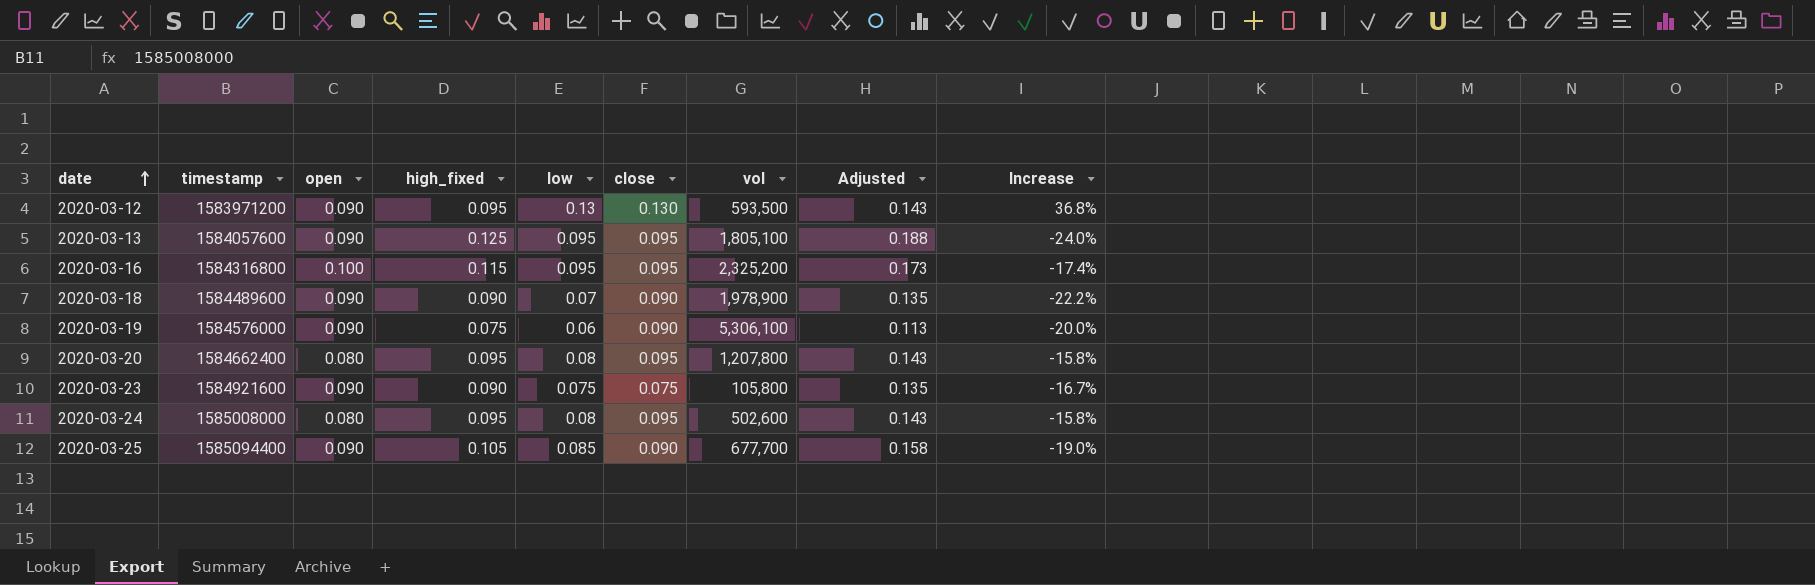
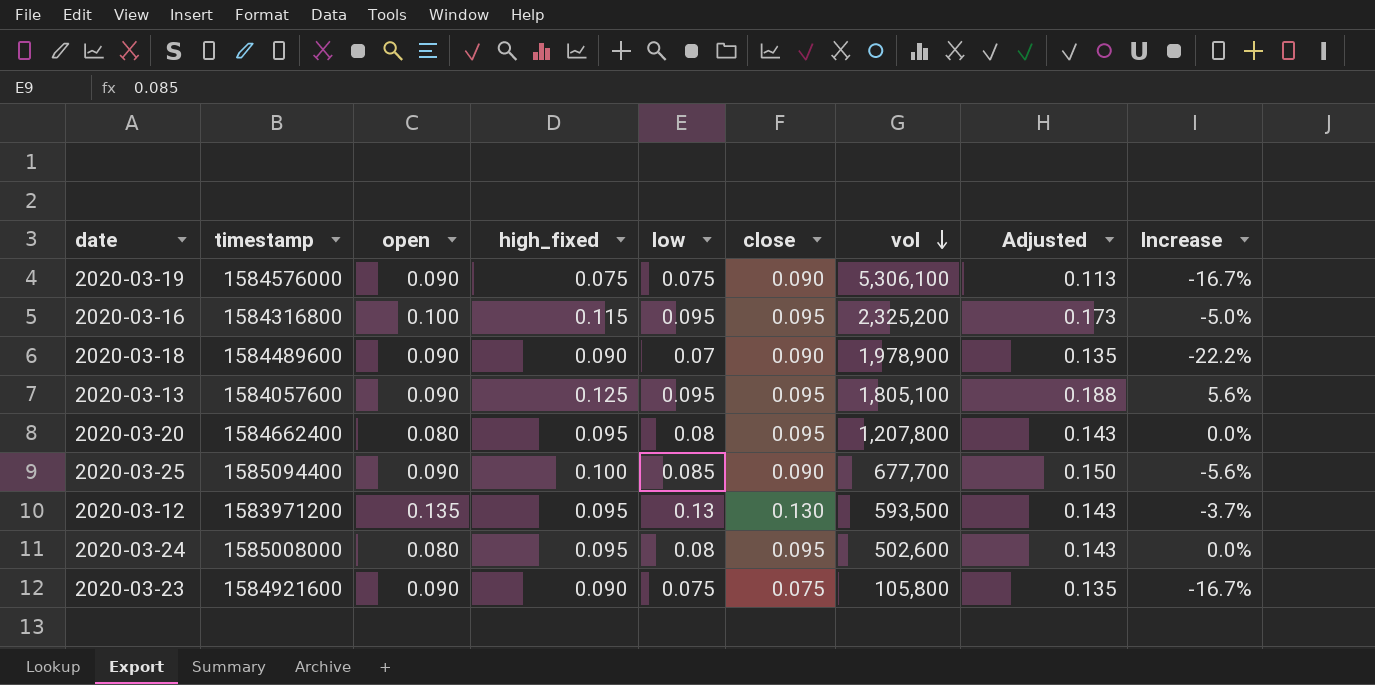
row order: date ascending -> vol descending
column Increase | formula: ([low] - [high_fixed]) / [high_fixed] -> ([low] - [open]) / [open]
2020-03-19 | low: 0.06 -> 0.075
2020-03-25 | high_fixed: 0.105 -> 0.100
2020-03-25 | Adjusted: 0.158 -> 0.150
2020-03-12 | open: 0.090 -> 0.135

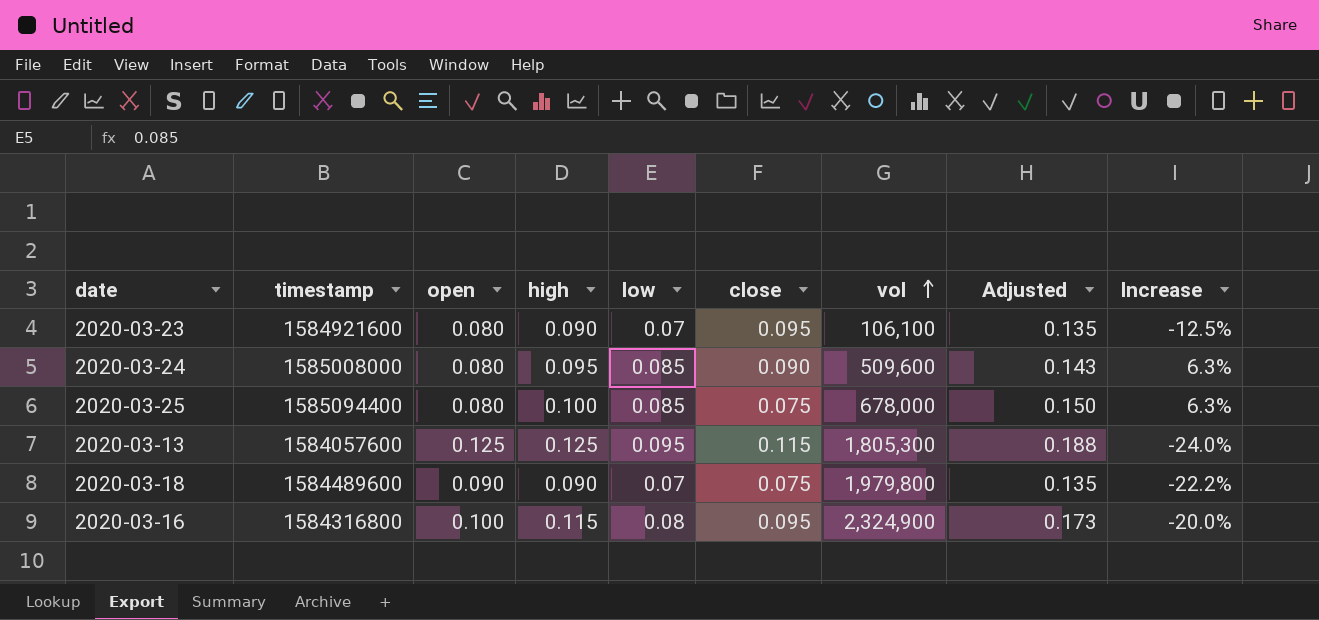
row order: vol descending -> vol ascending
column name: high_fixed -> high
row 2020-03-19: 1584576000 | 0.090 | 0.075 | 0.075 | 0.090 | 5,306,100 | 0.113 | -16.7% -> none
row 2020-03-20: 1584662400 | 0.080 | 0.095 | 0.08 | 0.095 | 1,207,800 | 0.143 | 0.0% -> none
row 2020-03-12: 1583971200 | 0.135 | 0.095 | 0.13 | 0.130 | 593,500 | 0.143 | -3.7% -> none
2020-03-23 | open: 0.090 -> 0.080
2020-03-23 | low: 0.075 -> 0.07
2020-03-23 | close: 0.075 -> 0.095
2020-03-23 | vol: 105,800 -> 106,100
2020-03-23 | Increase: -16.7% -> -12.5%
2020-03-24 | low: 0.08 -> 0.085
2020-03-24 | close: 0.095 -> 0.090
2020-03-24 | vol: 502,600 -> 509,600
2020-03-24 | Increase: 0.0% -> 6.3%
2020-03-25 | open: 0.090 -> 0.080
2020-03-25 | close: 0.090 -> 0.075
2020-03-25 | vol: 677,700 -> 678,000
2020-03-25 | Increase: -5.6% -> 6.3%
2020-03-13 | open: 0.090 -> 0.125
2020-03-13 | close: 0.095 -> 0.115
2020-03-13 | vol: 1,805,100 -> 1,805,300
2020-03-13 | Increase: 5.6% -> -24.0%
2020-03-18 | close: 0.090 -> 0.075
2020-03-18 | vol: 1,978,900 -> 1,979,800
2020-03-16 | low: 0.095 -> 0.08
2020-03-16 | vol: 2,325,200 -> 2,324,900
2020-03-16 | Increase: -5.0% -> -20.0%

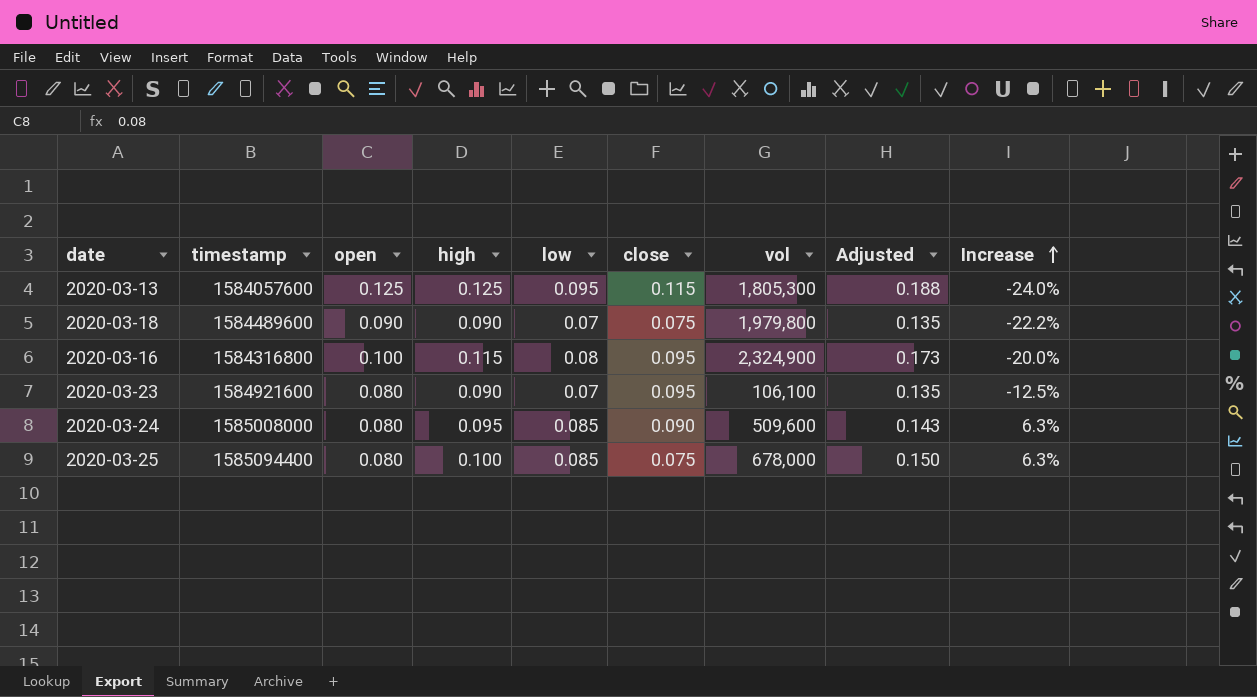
row order: vol ascending -> Increase ascending

